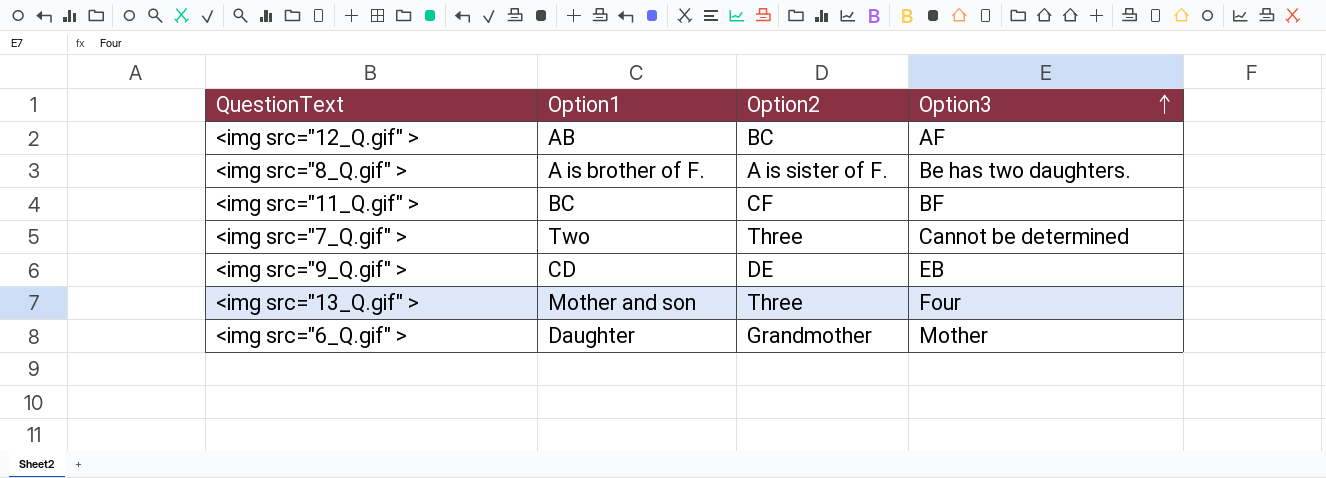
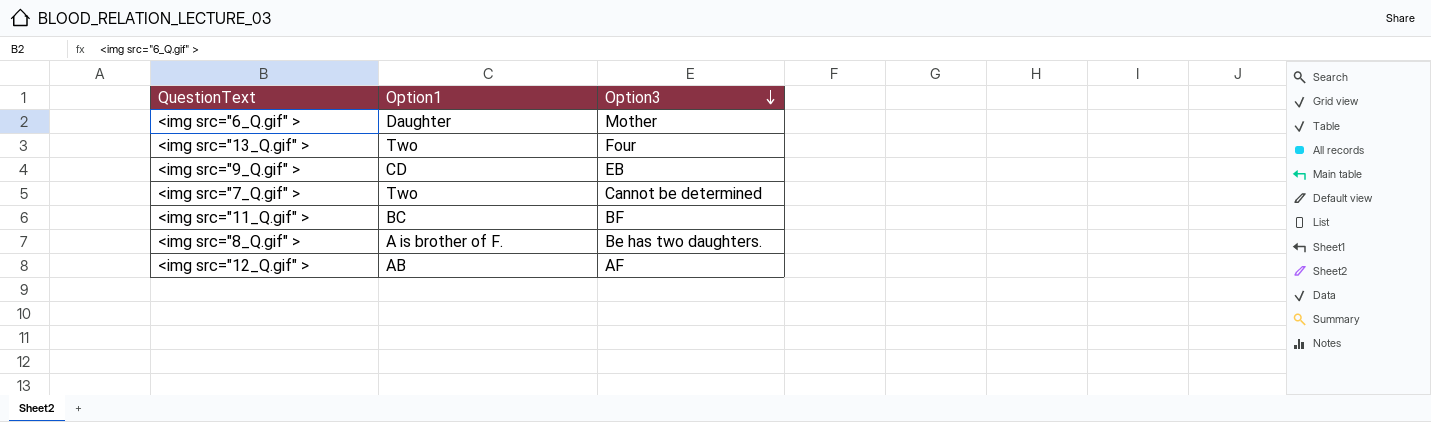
row order: Option3 ascending -> Option3 descending
column Option2 | position: 3 -> none
<img src="13_Q.gif" > | Option1: Mother and son -> Two

